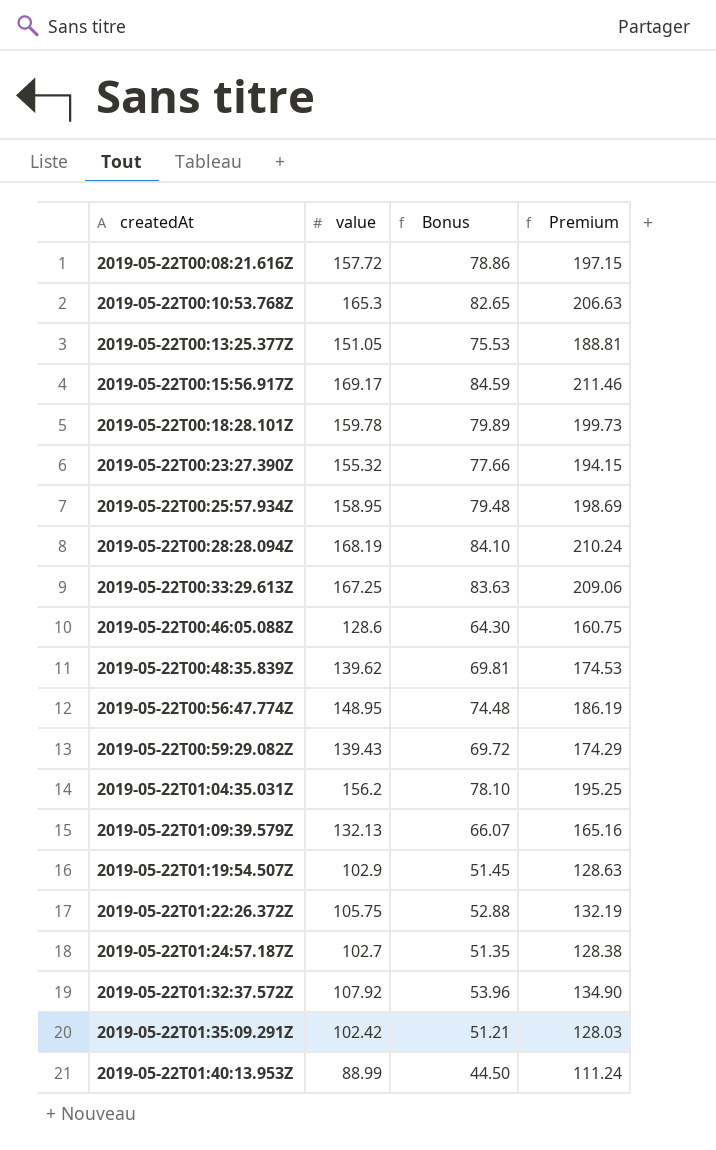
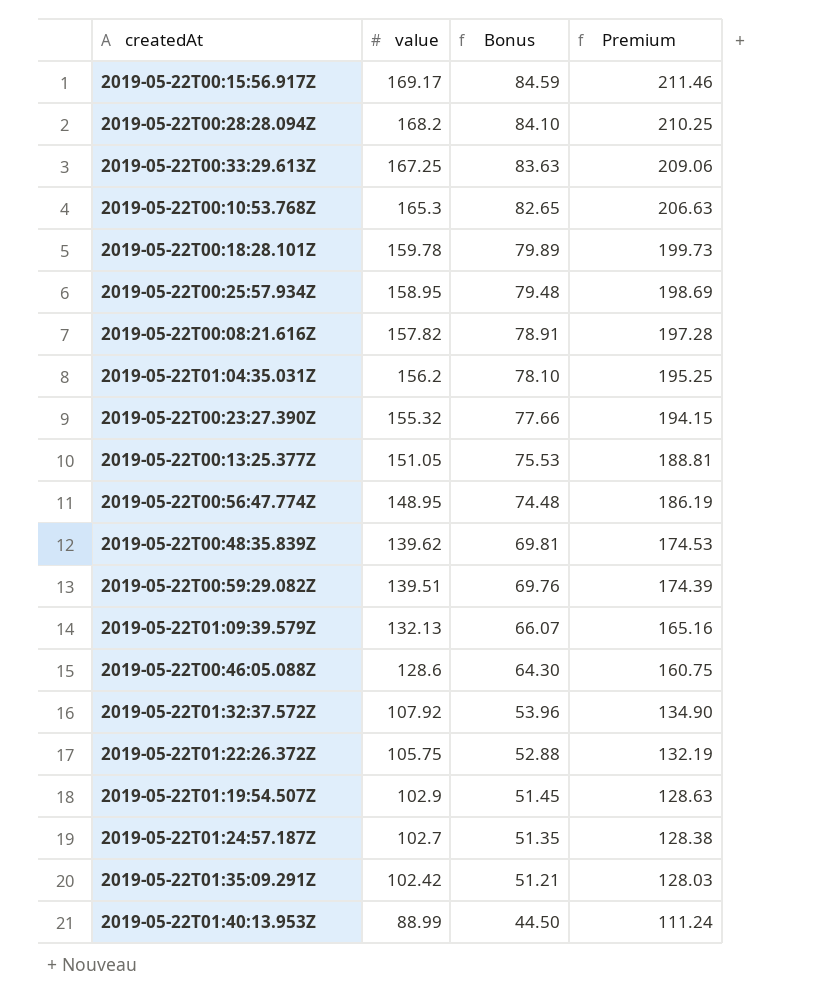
row order: createdAt ascending -> value descending
2019-05-22T00:28:28.094Z | value: 168.19 -> 168.2
2019-05-22T00:28:28.094Z | Premium: 210.24 -> 210.25
2019-05-22T00:08:21.616Z | value: 157.72 -> 157.82
2019-05-22T00:08:21.616Z | Bonus: 78.86 -> 78.91
2019-05-22T00:08:21.616Z | Premium: 197.15 -> 197.28
2019-05-22T00:59:29.082Z | value: 139.43 -> 139.51
2019-05-22T00:59:29.082Z | Bonus: 69.72 -> 69.76
2019-05-22T00:59:29.082Z | Premium: 174.29 -> 174.39

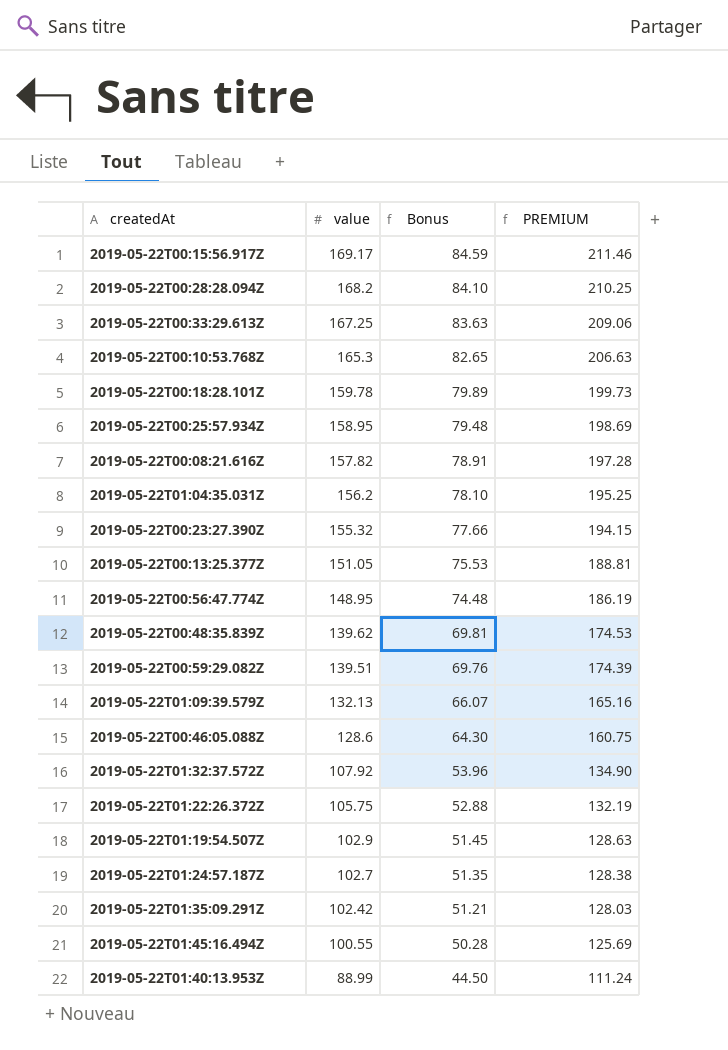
column name: Premium -> PREMIUM
row 2019-05-22T01:45:16.494Z: none -> 100.55 | 50.28 | 125.69

